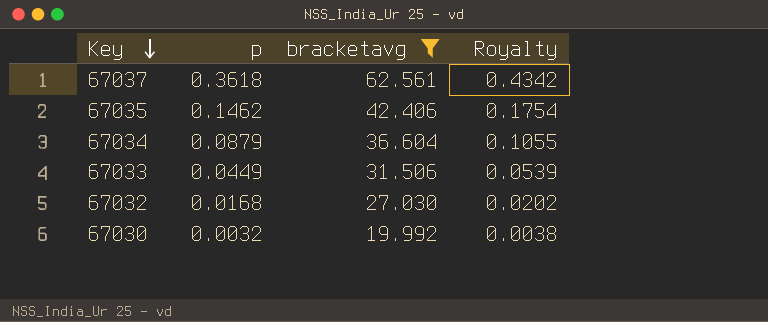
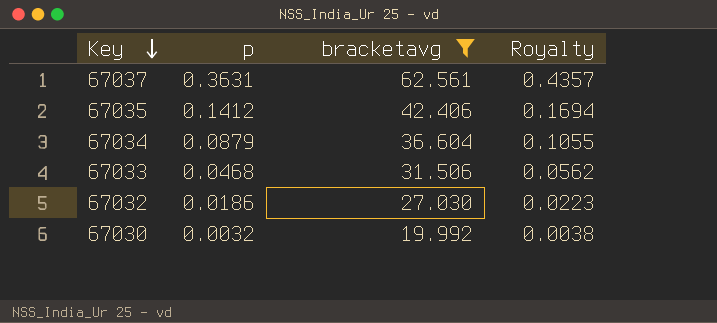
67037 | p: 0.3618 -> 0.3631
67037 | Royalty: 0.4342 -> 0.4357
67035 | p: 0.1462 -> 0.1412
67035 | Royalty: 0.1754 -> 0.1694
67033 | p: 0.0449 -> 0.0468
67033 | Royalty: 0.0539 -> 0.0562
67032 | p: 0.0168 -> 0.0186
67032 | Royalty: 0.0202 -> 0.0223

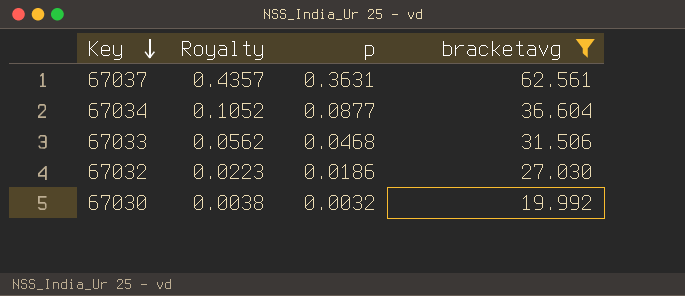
column Royalty | position: 4 -> 2
row 67035: 0.1412 | 42.406 | 0.1694 -> none
67034 | Royalty: 0.1055 -> 0.1052
67034 | p: 0.0879 -> 0.0877

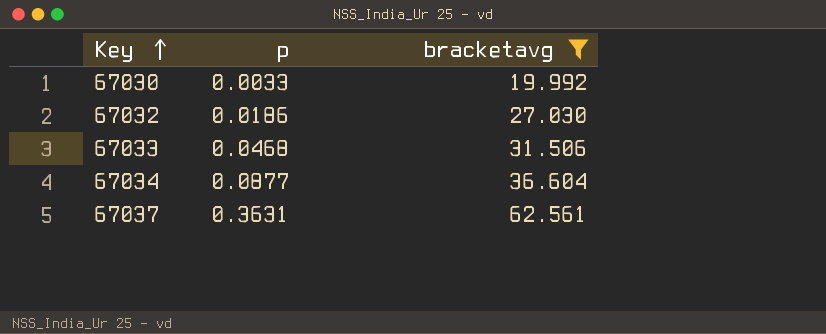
row order: Key descending -> Key ascending
column Royalty | formula: [p] * 1.2 -> none
67030 | p: 0.0032 -> 0.0033

